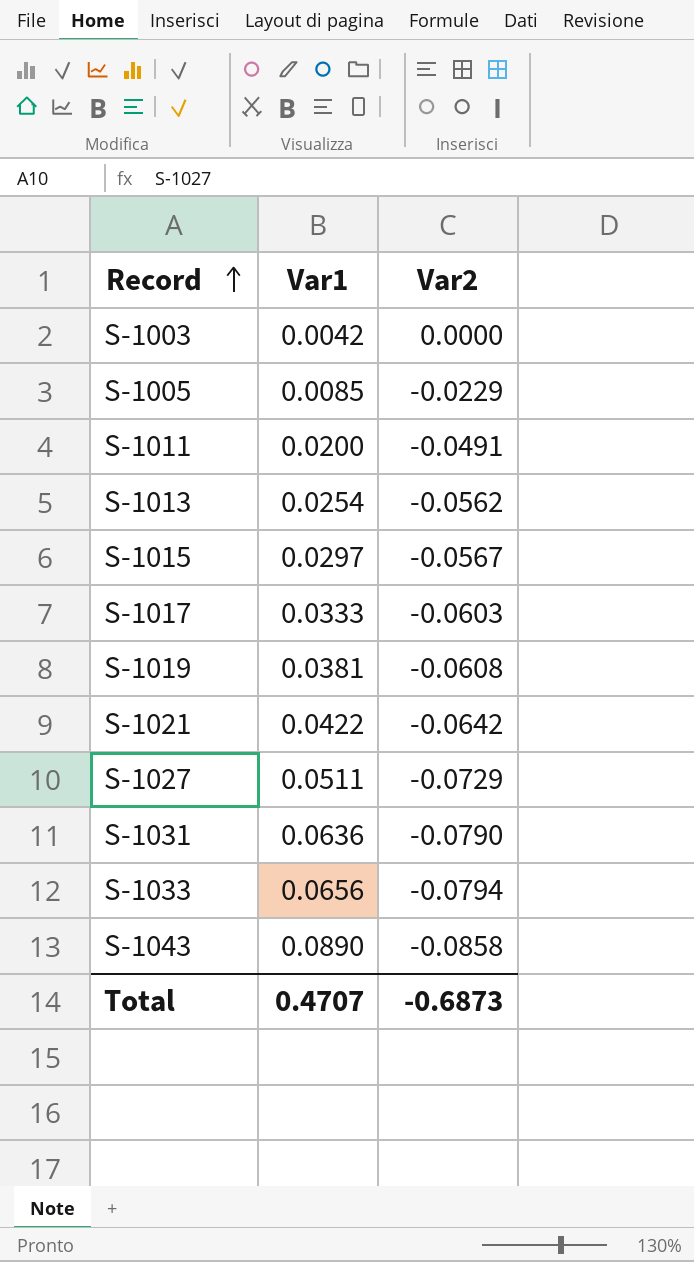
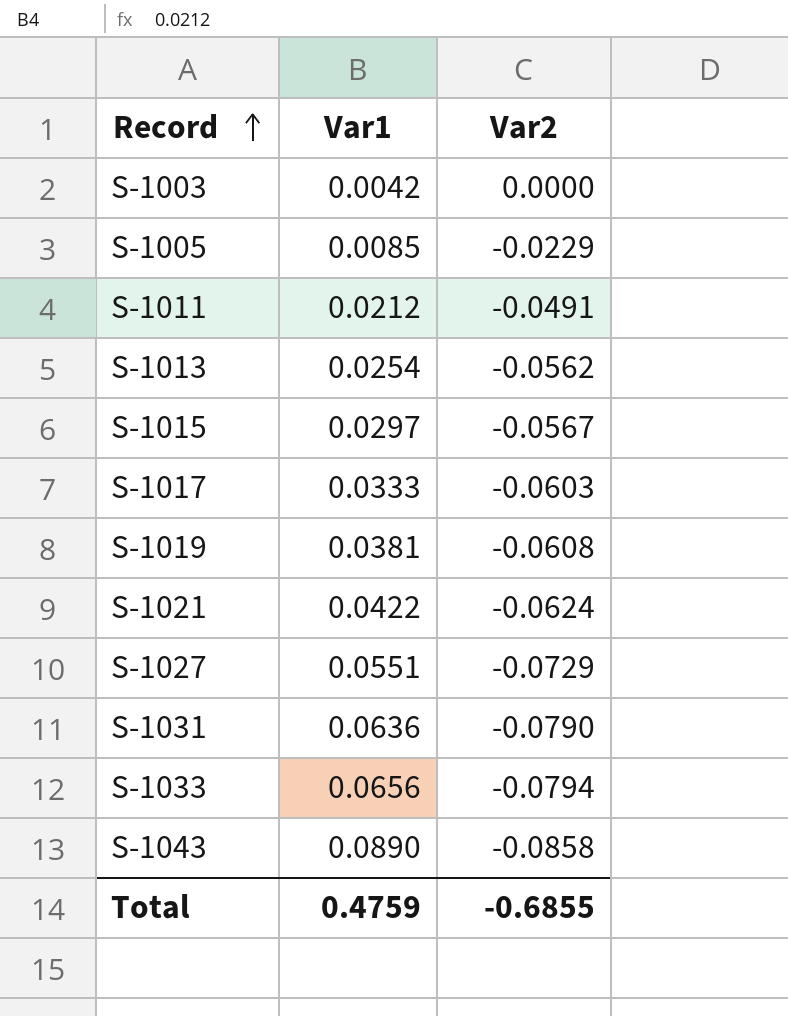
S-1011 | Var1: 0.0200 -> 0.0212
S-1021 | Var2: -0.0642 -> -0.0624
S-1027 | Var1: 0.0511 -> 0.0551
Total | Var1: 0.4707 -> 0.4759
Total | Var2: -0.6873 -> -0.6855

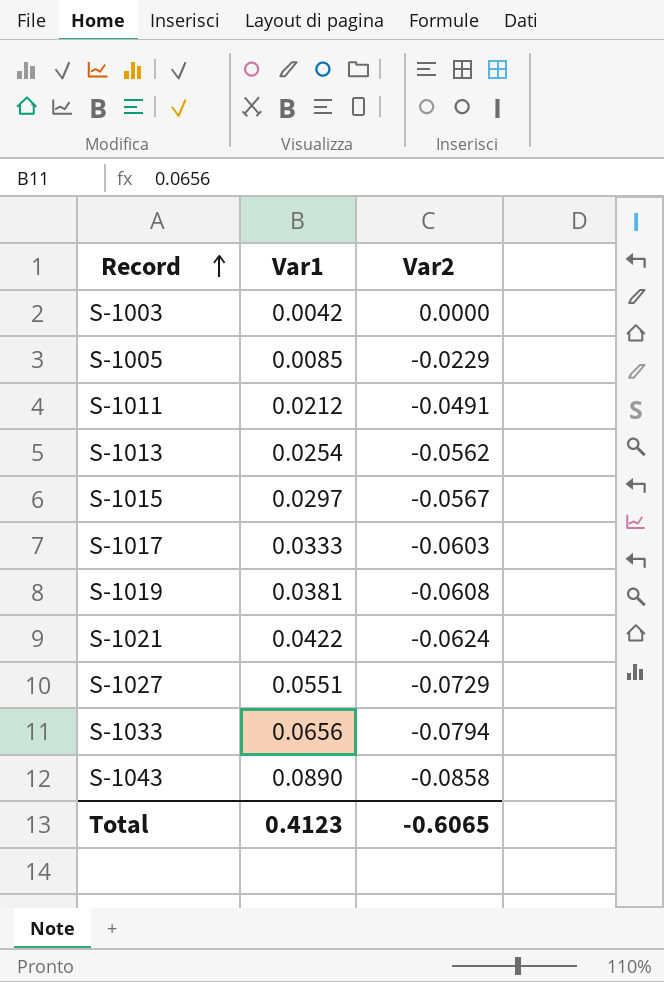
row S-1031: 0.0636 | -0.0790 -> none
Total | Var1: 0.4759 -> 0.4123
Total | Var2: -0.6855 -> -0.6065

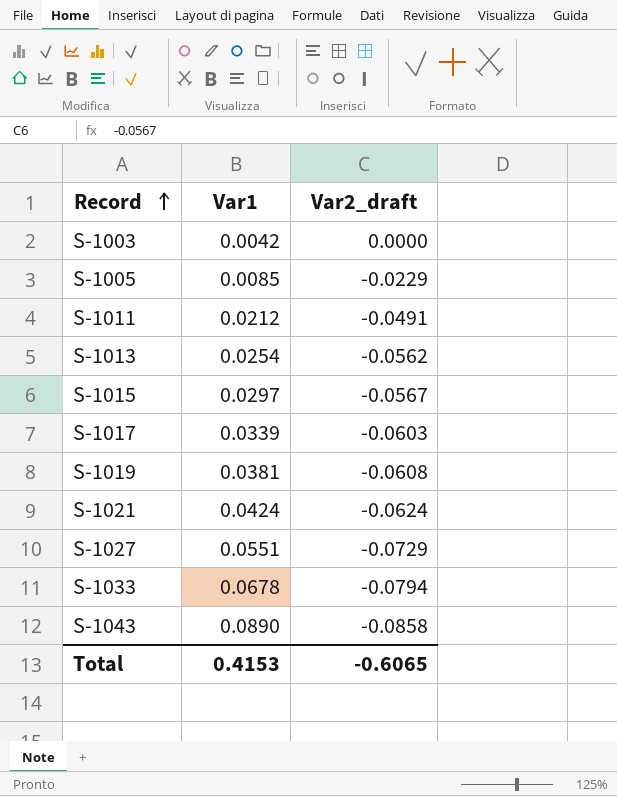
column name: Var2 -> Var2_draft
S-1017 | Var1: 0.0333 -> 0.0339
S-1021 | Var1: 0.0422 -> 0.0424
S-1033 | Var1: 0.0656 -> 0.0678
Total | Var1: 0.4123 -> 0.4153

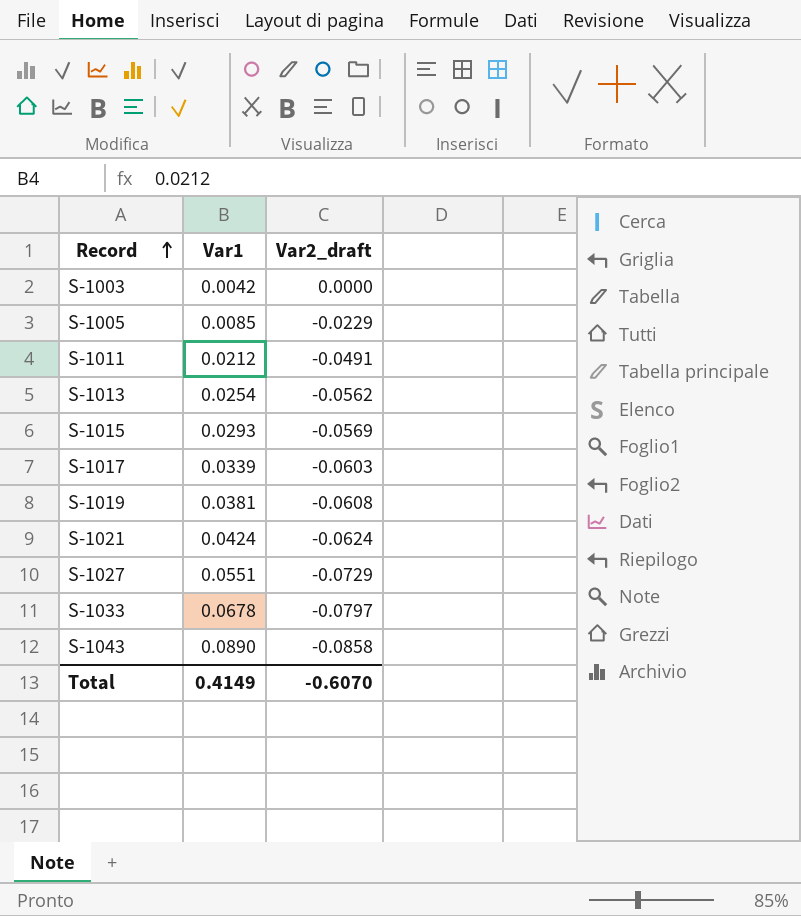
S-1015 | Var1: 0.0297 -> 0.0293
S-1015 | Var2_draft: -0.0567 -> -0.0569
S-1033 | Var2_draft: -0.0794 -> -0.0797
Total | Var1: 0.4153 -> 0.4149
Total | Var2_draft: -0.6065 -> -0.6070

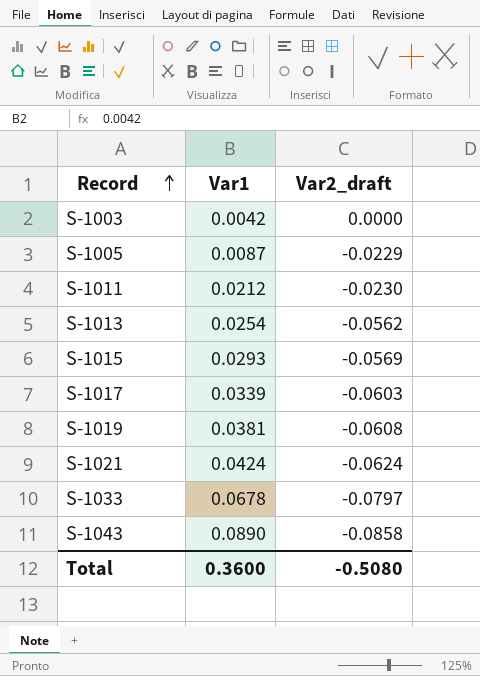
row S-1027: 0.0551 | -0.0729 -> none
S-1005 | Var1: 0.0085 -> 0.0087
S-1011 | Var2_draft: -0.0491 -> -0.0230
Total | Var1: 0.4149 -> 0.3600
Total | Var2_draft: -0.6070 -> -0.5080

